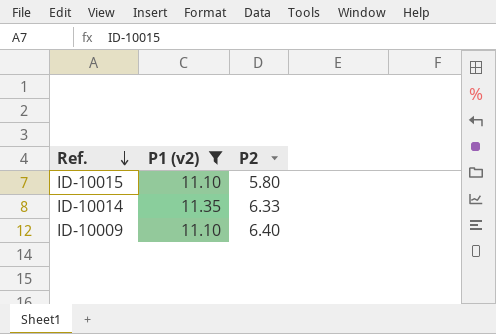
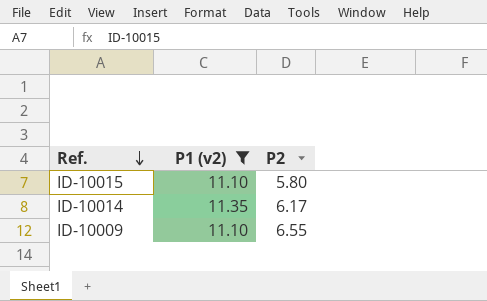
ID-10014 | P2: 6.33 -> 6.17
ID-10009 | P2: 6.40 -> 6.55

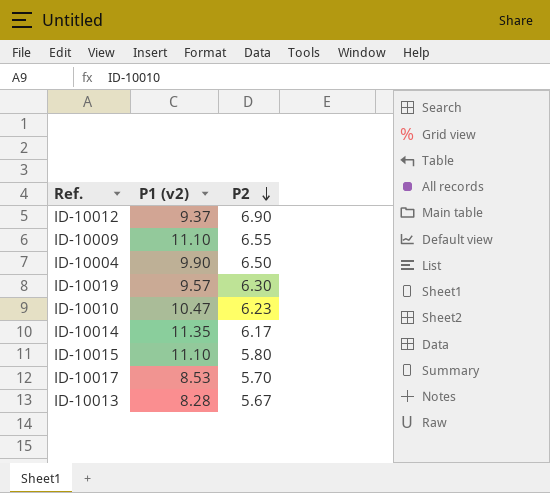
filter: P1 (v2) >= 11.10 -> none
row order: Ref. descending -> P2 descending

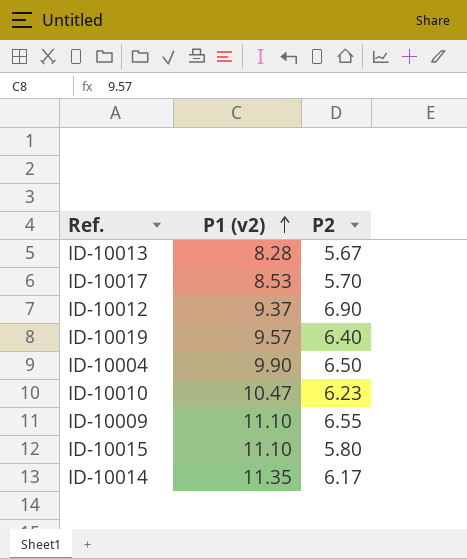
row order: P2 descending -> P1 (v2) ascending
ID-10019 | P2: 6.30 -> 6.40

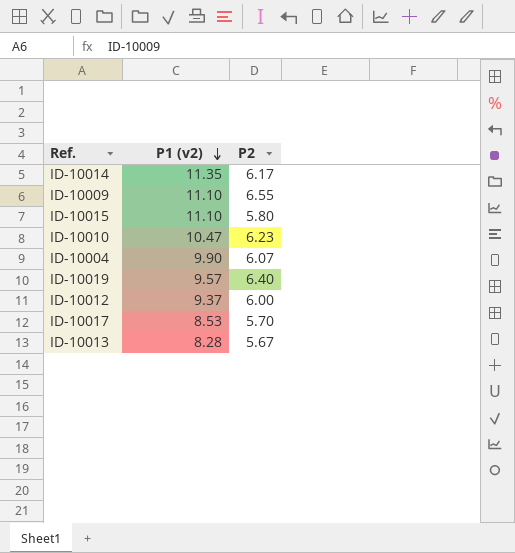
row order: P1 (v2) ascending -> P1 (v2) descending
ID-10004 | P2: 6.50 -> 6.07
ID-10012 | P2: 6.90 -> 6.00

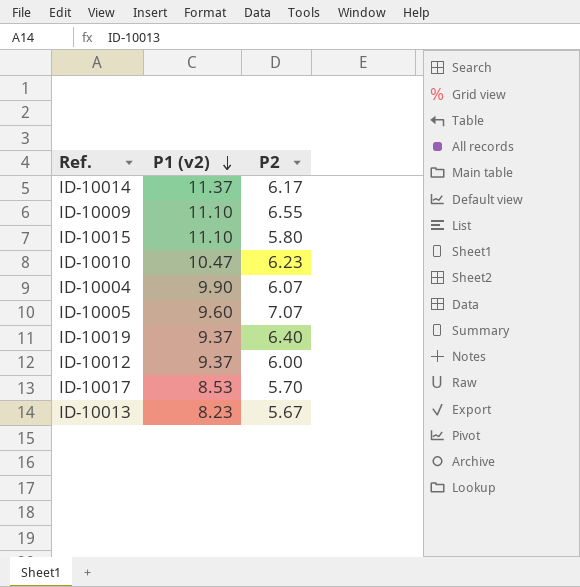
ID-10014 | P1 (v2): 11.35 -> 11.37
row ID-10005: none -> 9.60 | 7.07
ID-10019 | P1 (v2): 9.57 -> 9.37
ID-10013 | P1 (v2): 8.28 -> 8.23

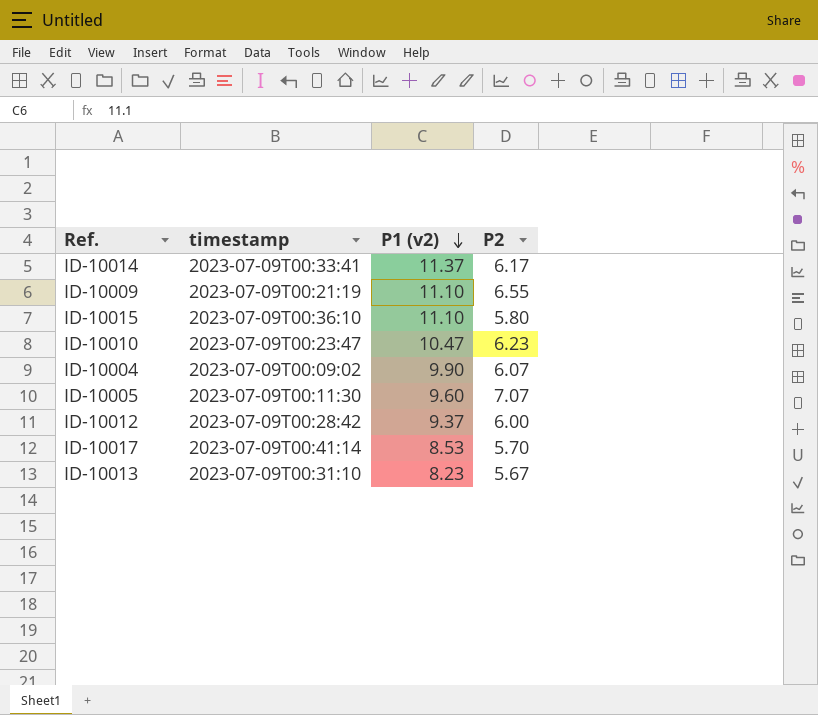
column timestamp | position: none -> 2
row ID-10019: 9.37 | 6.40 -> none

